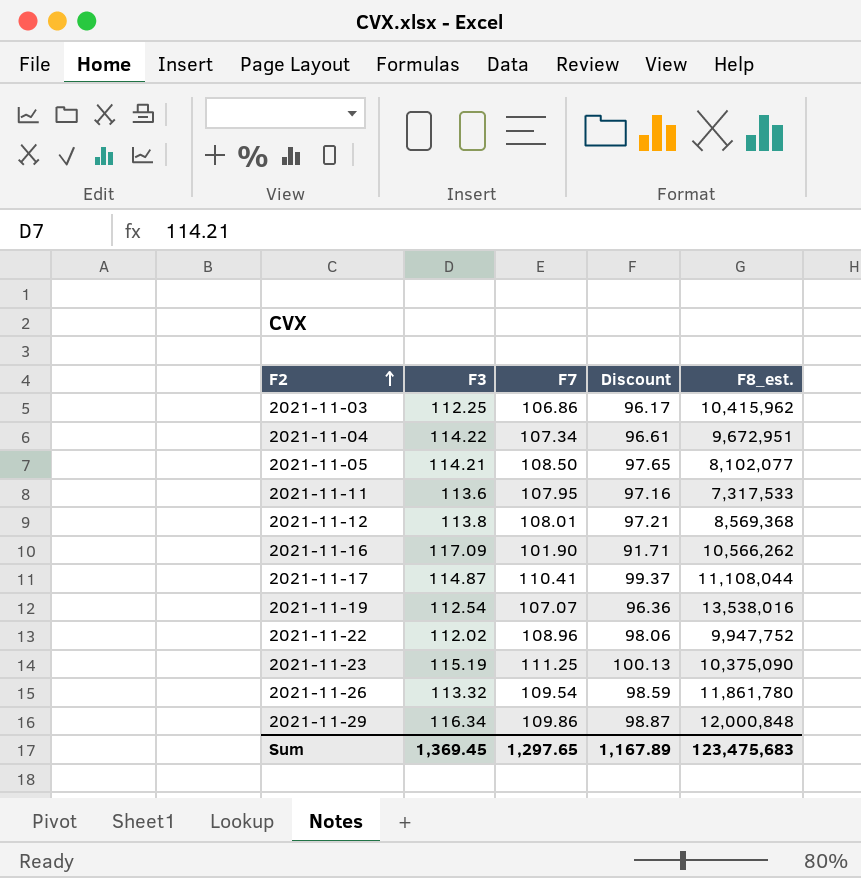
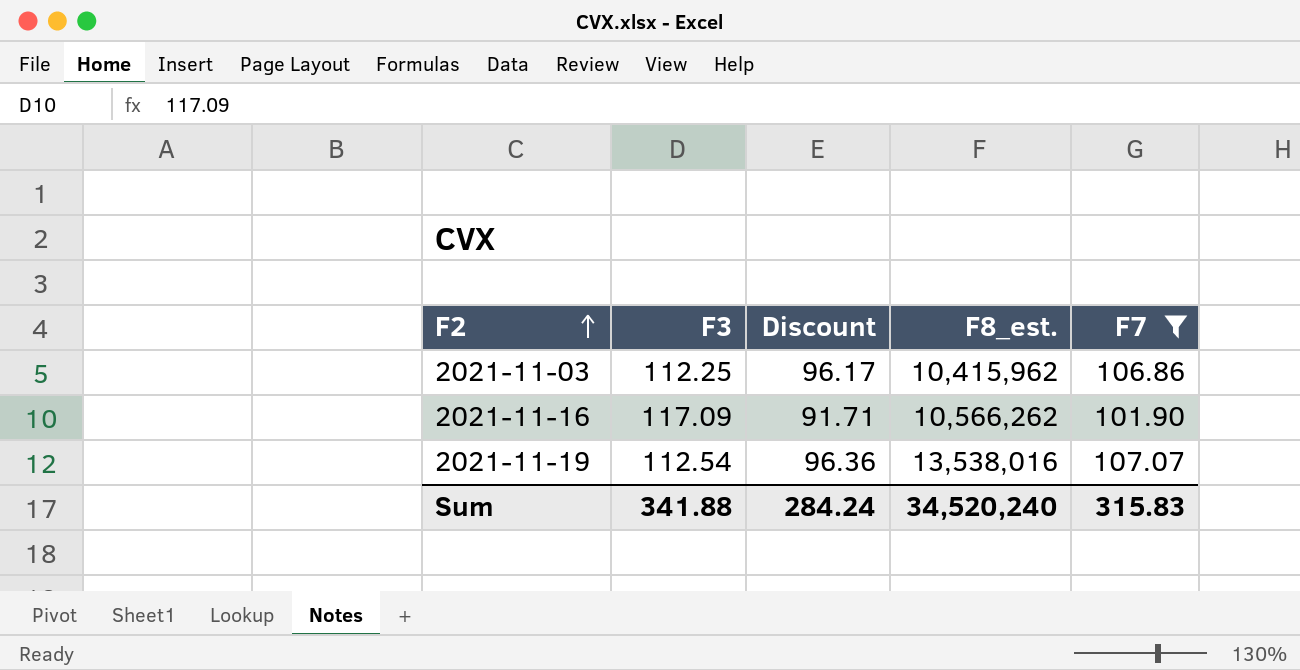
filter: none -> F7 <= 107.07
column F7 | position: 3 -> 5
Sum | F3: 1,369.45 -> 341.88
Sum | Discount: 1,167.89 -> 284.24
Sum | F8_est.: 123,475,683 -> 34,520,240
Sum | F7: 1,297.65 -> 315.83

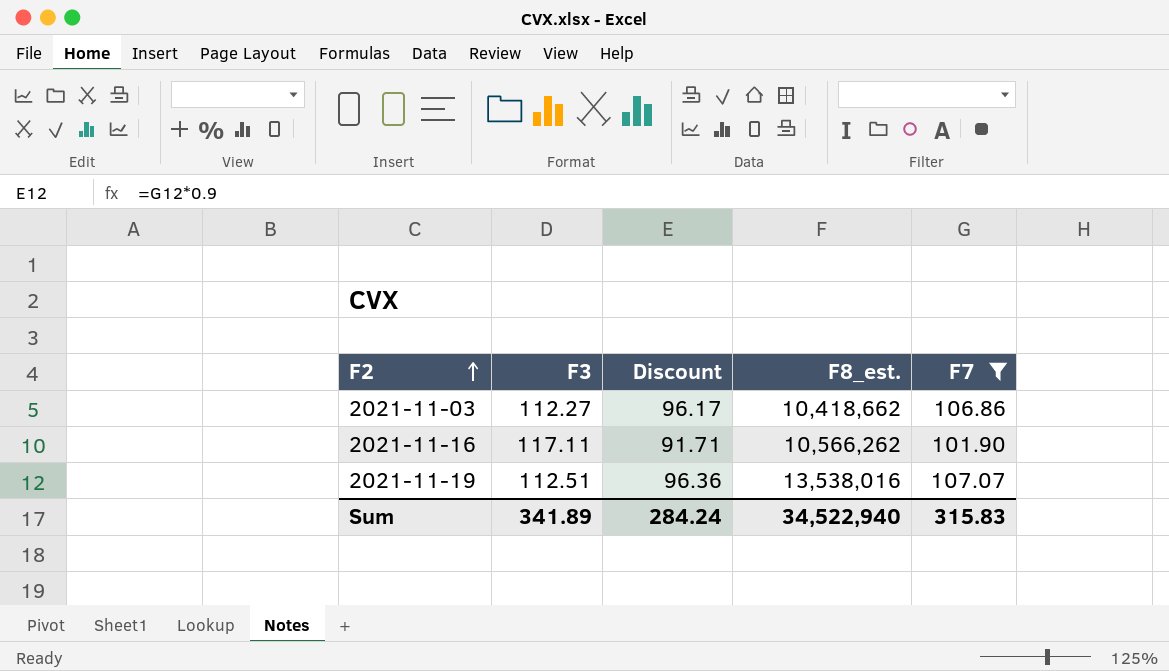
2021-11-03 | F3: 112.25 -> 112.27
2021-11-03 | F8_est.: 10,415,962 -> 10,418,662
2021-11-16 | F3: 117.09 -> 117.11
2021-11-19 | F3: 112.54 -> 112.51
Sum | F3: 341.88 -> 341.89
Sum | F8_est.: 34,520,240 -> 34,522,940

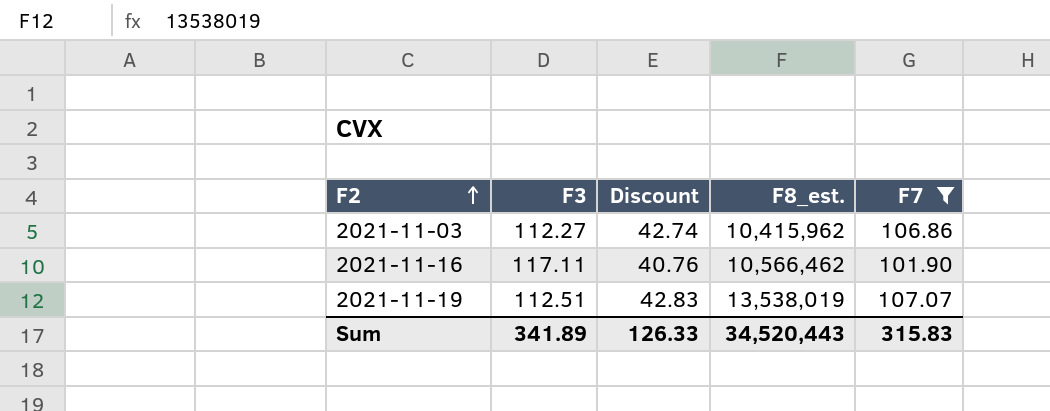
column Discount | formula: [F7] * 0.9 -> [F7] * 0.4
2021-11-03 | F8_est.: 10,418,662 -> 10,415,962
2021-11-16 | F8_est.: 10,566,262 -> 10,566,462
2021-11-19 | F8_est.: 13,538,016 -> 13,538,019
Sum | Discount: 284.24 -> 126.33
Sum | F8_est.: 34,522,940 -> 34,520,443

